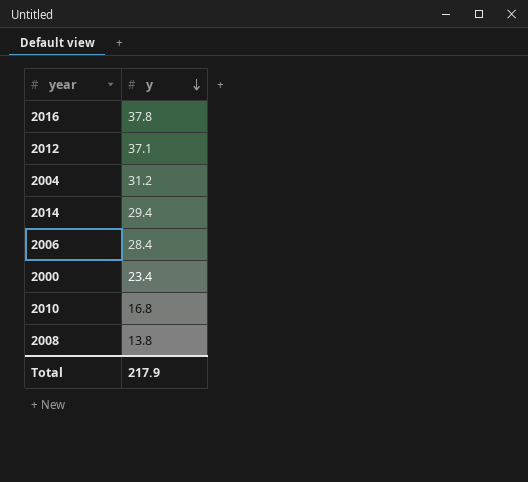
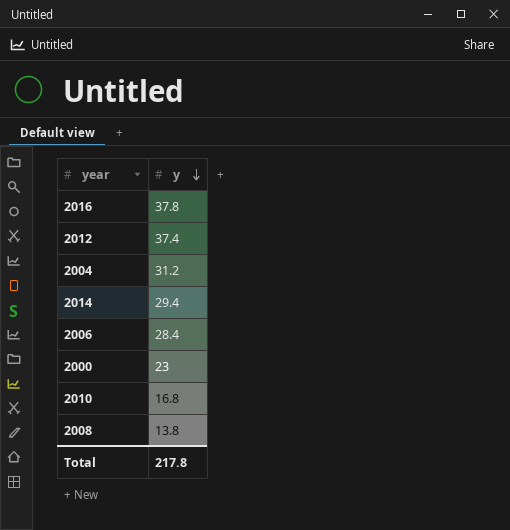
2012 | y: 37.1 -> 37.4
2000 | y: 23.4 -> 23
Total | y: 217.9 -> 217.8

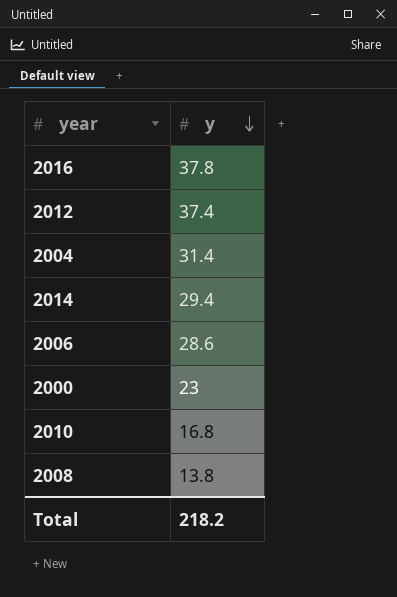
2004 | y: 31.2 -> 31.4
2006 | y: 28.4 -> 28.6
Total | y: 217.8 -> 218.2

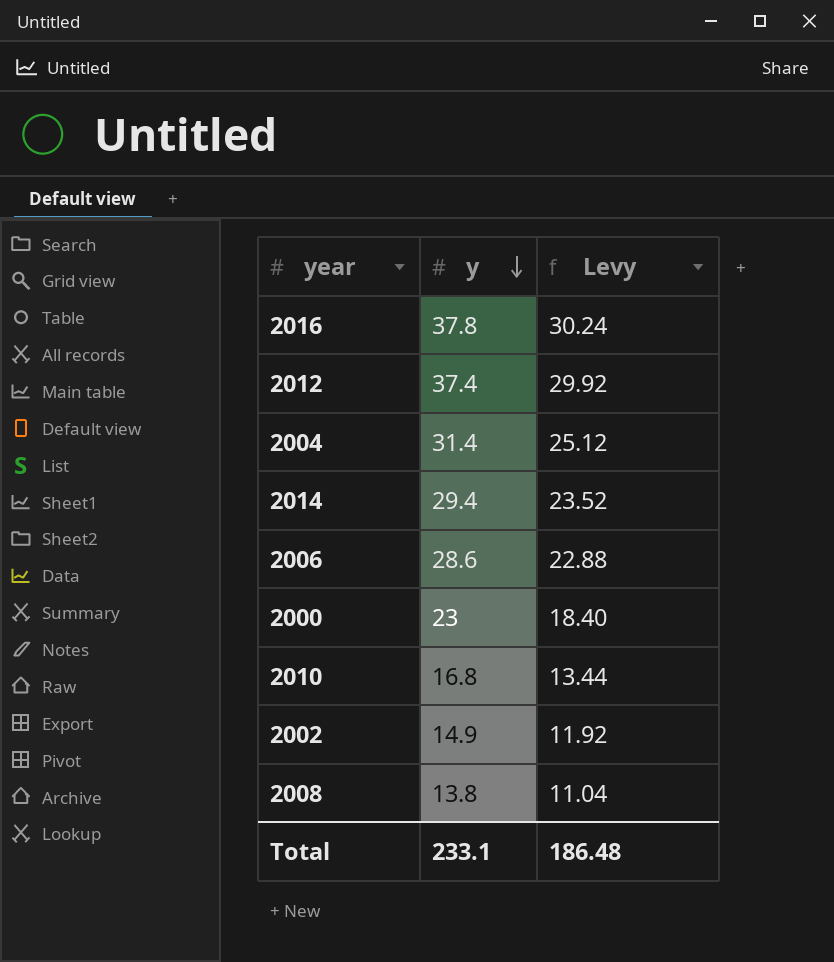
column Levy | formula: none -> [y] * 0.8
row 2002: none -> 14.9 | 11.92
Total | y: 218.2 -> 233.1

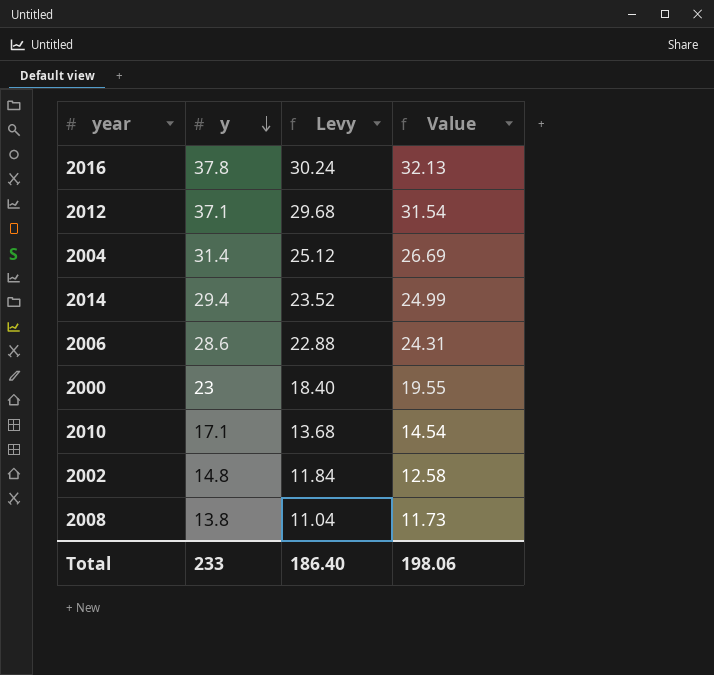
column Value | formula: none -> [y] * 0.85
2012 | y: 37.4 -> 37.1
2012 | Levy: 29.92 -> 29.68
2010 | y: 16.8 -> 17.1
2010 | Levy: 13.44 -> 13.68
2002 | y: 14.9 -> 14.8
2002 | Levy: 11.92 -> 11.84
Total | y: 233.1 -> 233
Total | Levy: 186.48 -> 186.40

